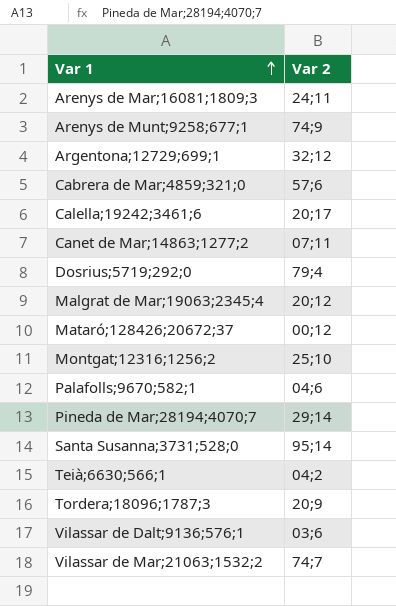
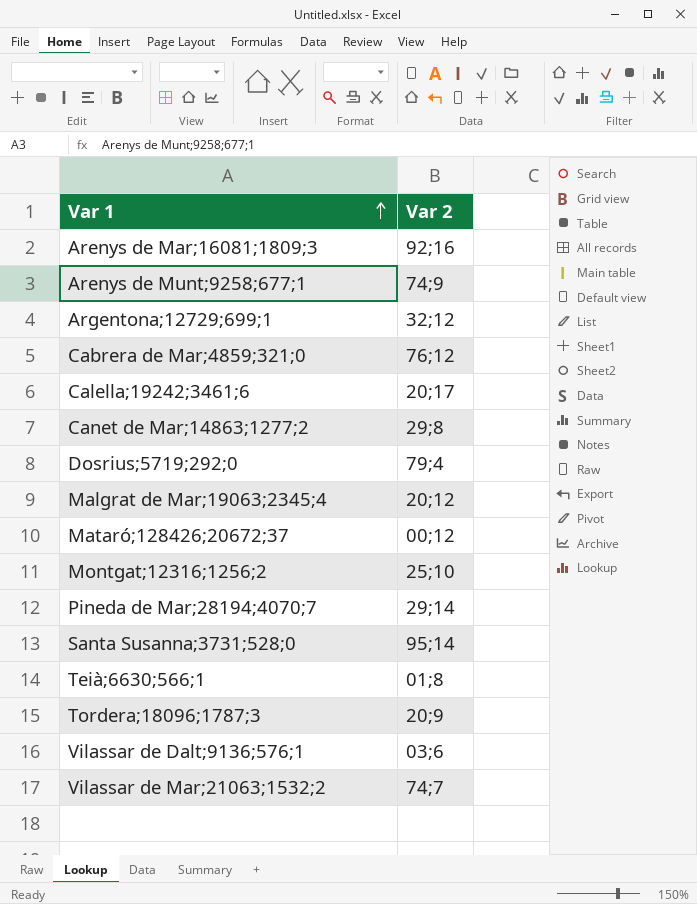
row Palafolls;9670;582;1: 04;6 -> none
Arenys de Mar;16081;1809;3 | Var 2: 24;11 -> 92;16
Cabrera de Mar;4859;321;0 | Var 2: 57;6 -> 76;12
Canet de Mar;14863;1277;2 | Var 2: 07;11 -> 29;8
Teià;6630;566;1 | Var 2: 04;2 -> 01;8

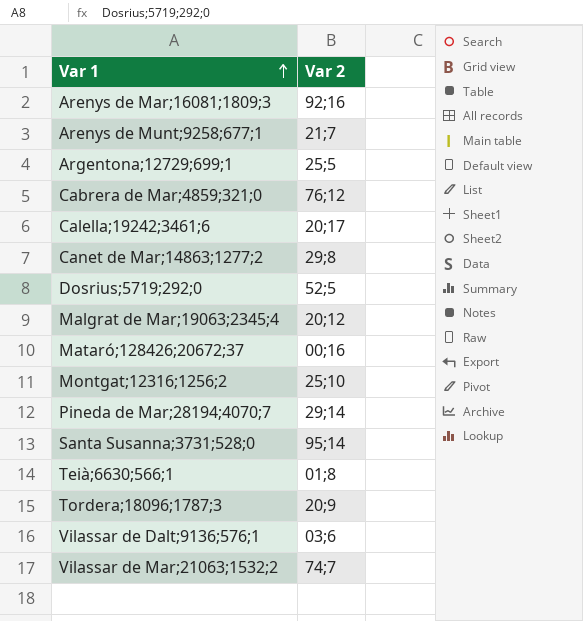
Arenys de Munt;9258;677;1 | Var 2: 74;9 -> 21;7
Argentona;12729;699;1 | Var 2: 32;12 -> 25;5
Dosrius;5719;292;0 | Var 2: 79;4 -> 52;5
Mataró;128426;20672;37 | Var 2: 00;12 -> 00;16

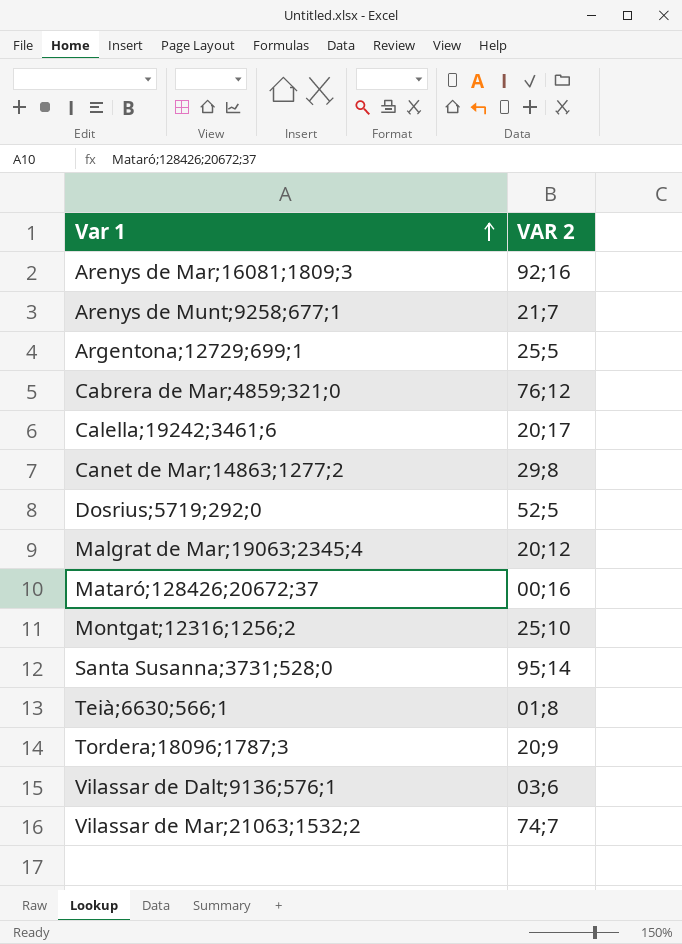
column name: Var 2 -> VAR 2
row Pineda de Mar;28194;4070;7: 29;14 -> none

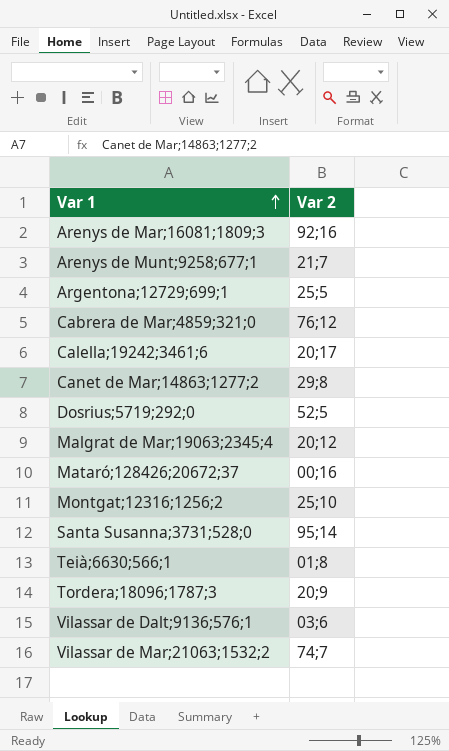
column name: VAR 2 -> Var 2

